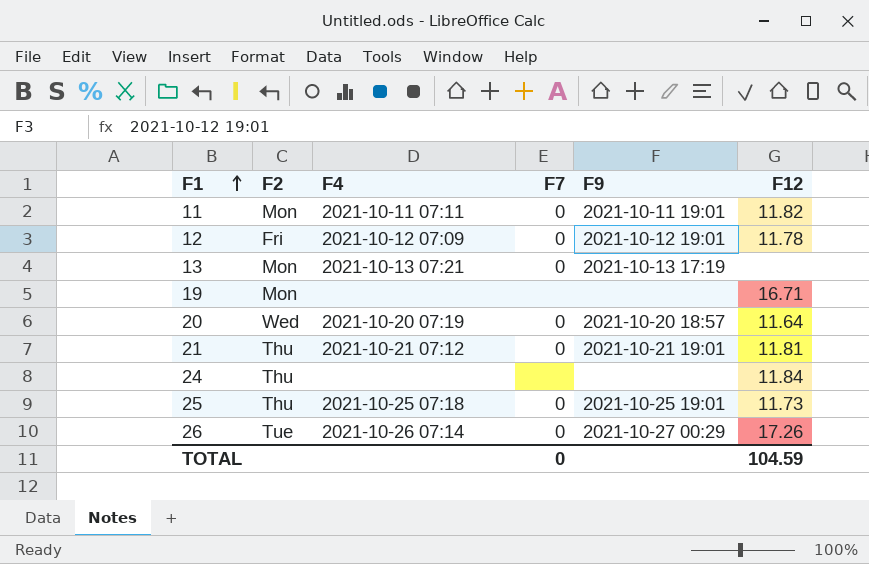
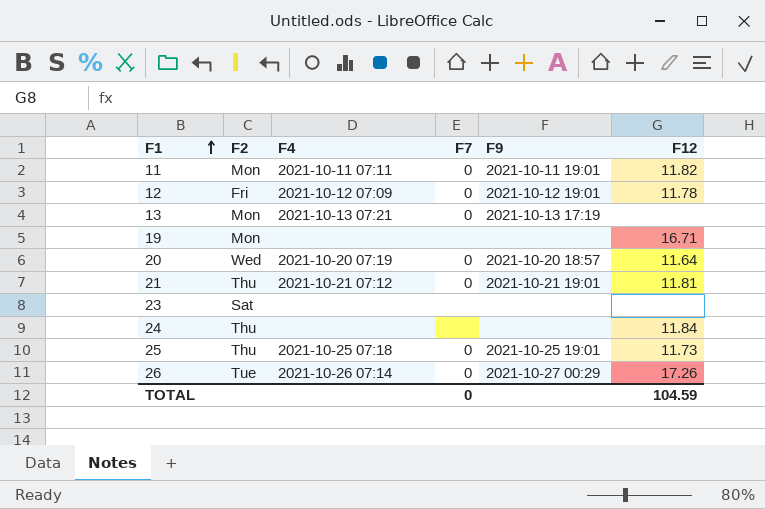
row 23: none -> Sat | none | none | none | none

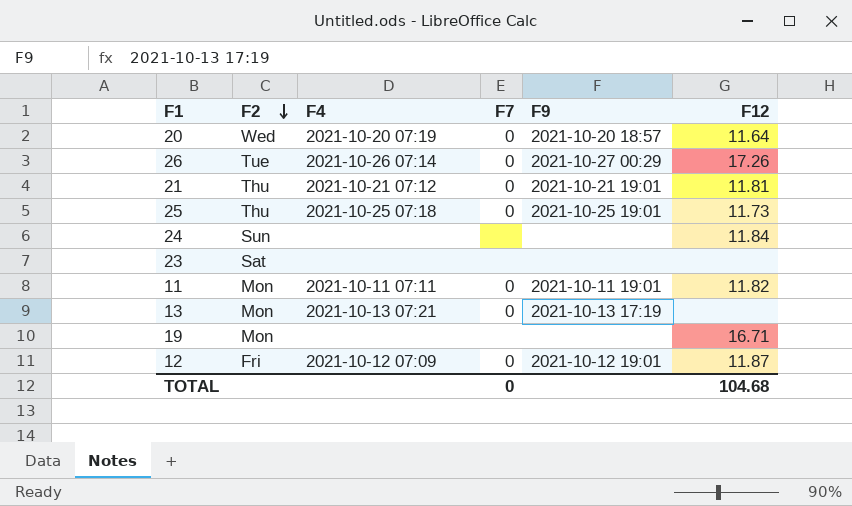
row order: F1 ascending -> F2 descending
24 | F2: Thu -> Sun
12 | F12: 11.78 -> 11.87
TOTAL | F12: 104.59 -> 104.68

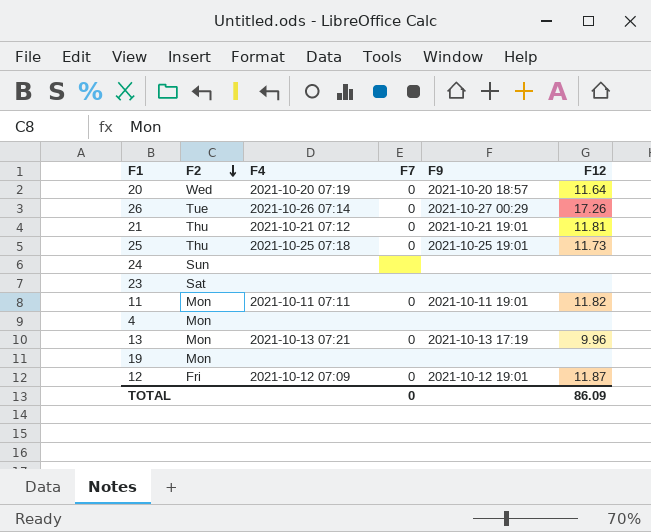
24 | F12: 11.84 -> none
row 4: none -> Mon | none | none | none | none
13 | F12: none -> 9.96
19 | F12: 16.71 -> none
TOTAL | F12: 104.68 -> 86.09

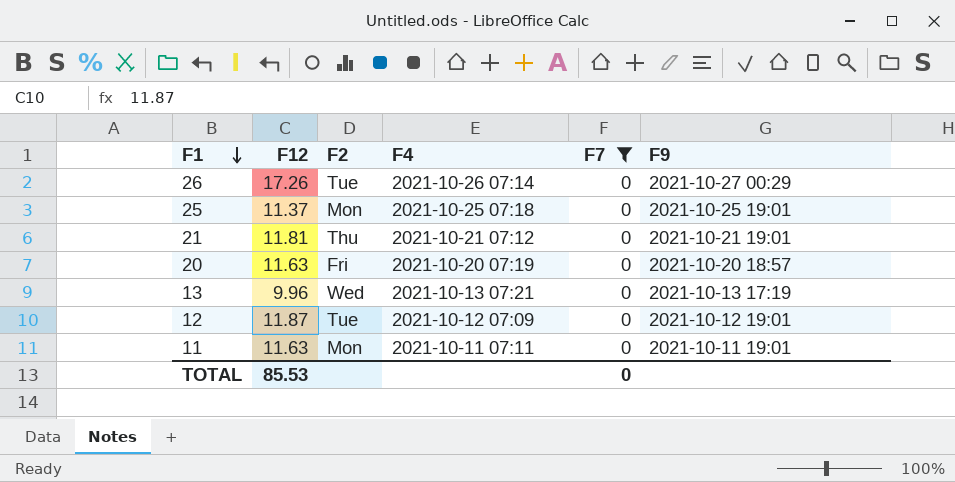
filter: none -> F7 = 0
row order: F2 descending -> F1 descending
column F12 | position: 6 -> 2
25 | F12: 11.73 -> 11.37
25 | F2: Thu -> Mon
20 | F12: 11.64 -> 11.63
20 | F2: Wed -> Fri
13 | F2: Mon -> Wed
12 | F2: Fri -> Tue
11 | F12: 11.82 -> 11.63
TOTAL | F12: 86.09 -> 85.53

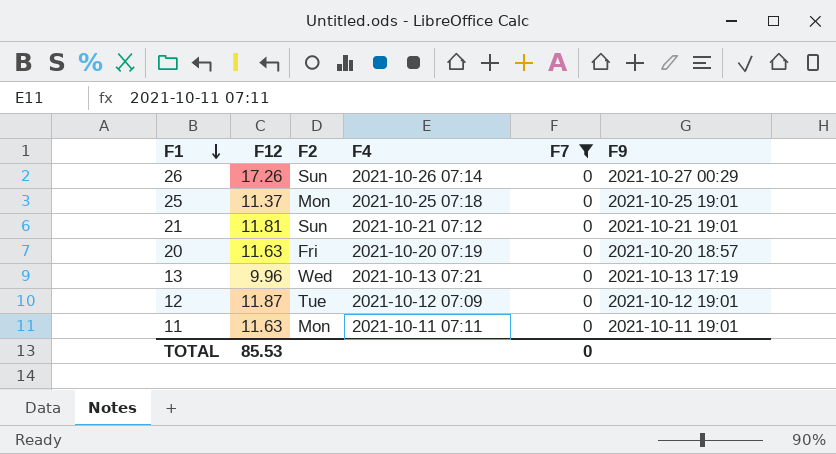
26 | F2: Tue -> Sun
21 | F2: Thu -> Sun

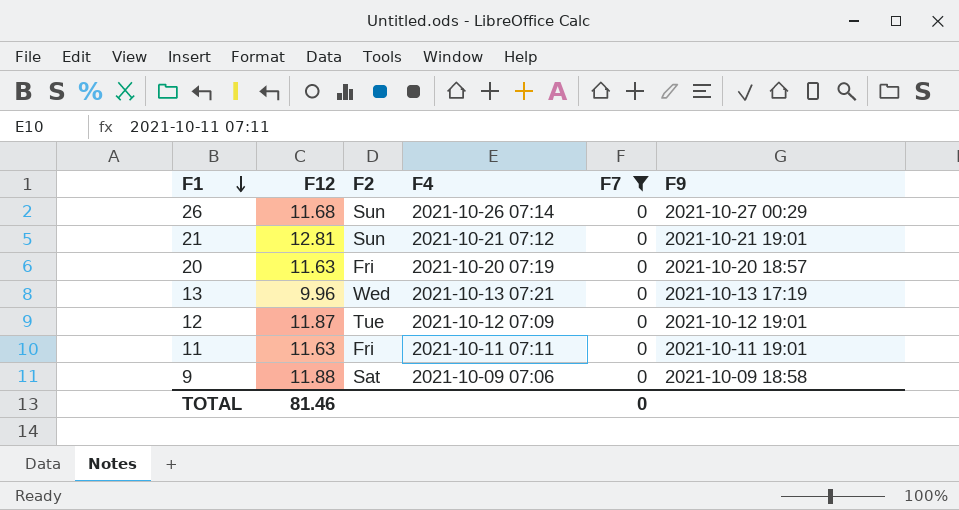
row 25: 11.37 | Mon | 2021-10-25 07:18 | 0 | 2021-10-25 19:01 -> none
26 | F12: 17.26 -> 11.68
21 | F12: 11.81 -> 12.81
11 | F2: Mon -> Fri
row 9: none -> 11.88 | Sat | 2021-10-09 07:06 | 0 | 2021-10-09 18:58
TOTAL | F12: 85.53 -> 81.46

